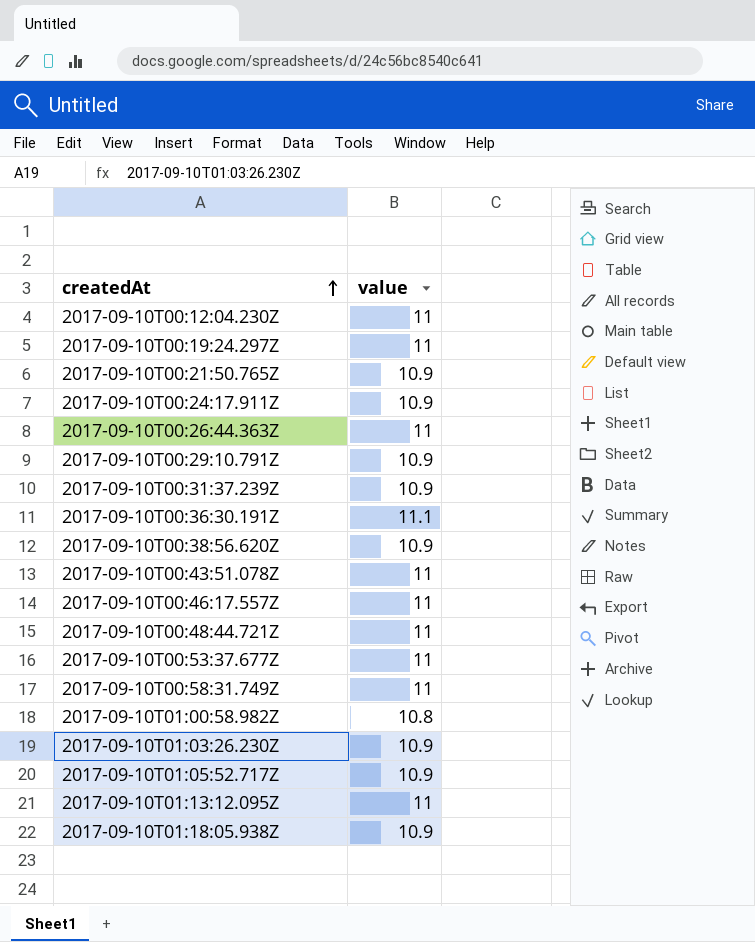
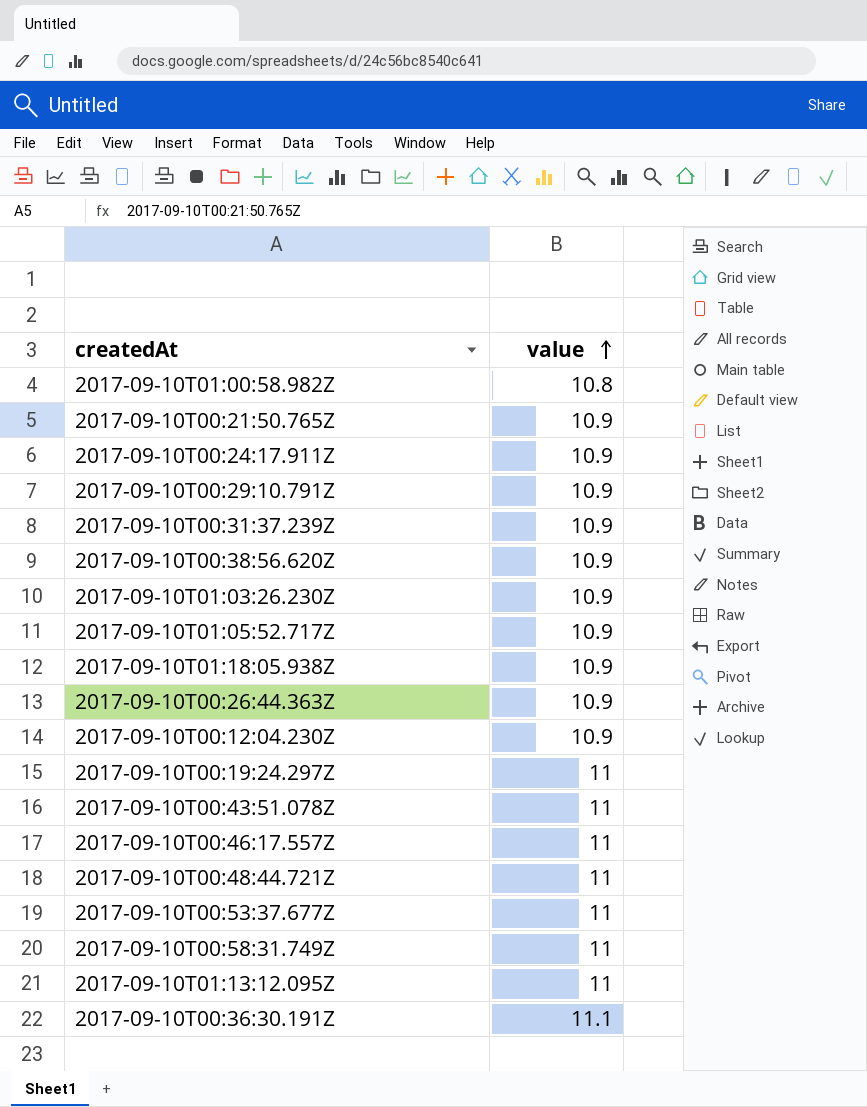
row order: createdAt ascending -> value ascending
2017-09-10T00:26:44.363Z | value: 11 -> 10.9
2017-09-10T00:12:04.230Z | value: 11 -> 10.9

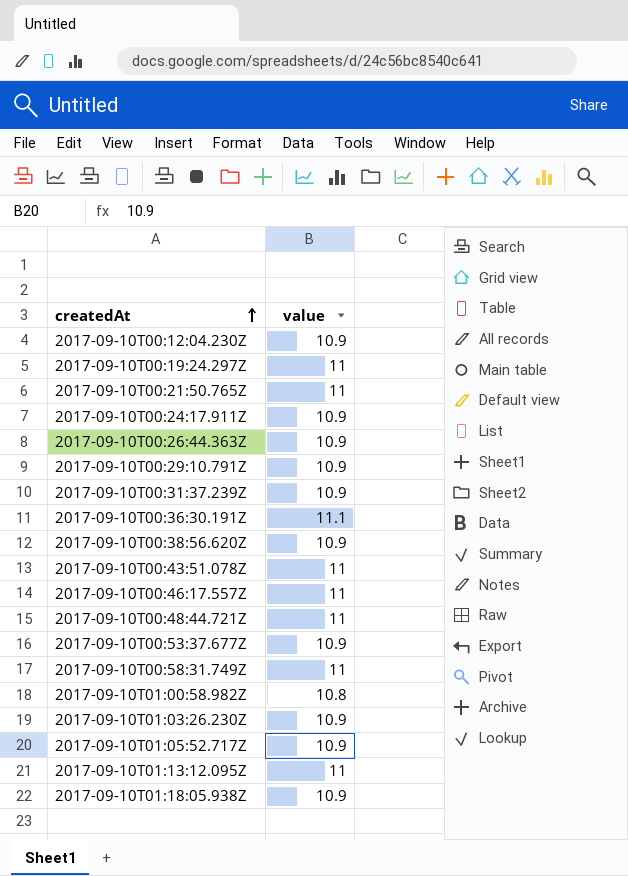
row order: value ascending -> createdAt ascending
2017-09-10T00:21:50.765Z | value: 10.9 -> 11
2017-09-10T00:53:37.677Z | value: 11 -> 10.9

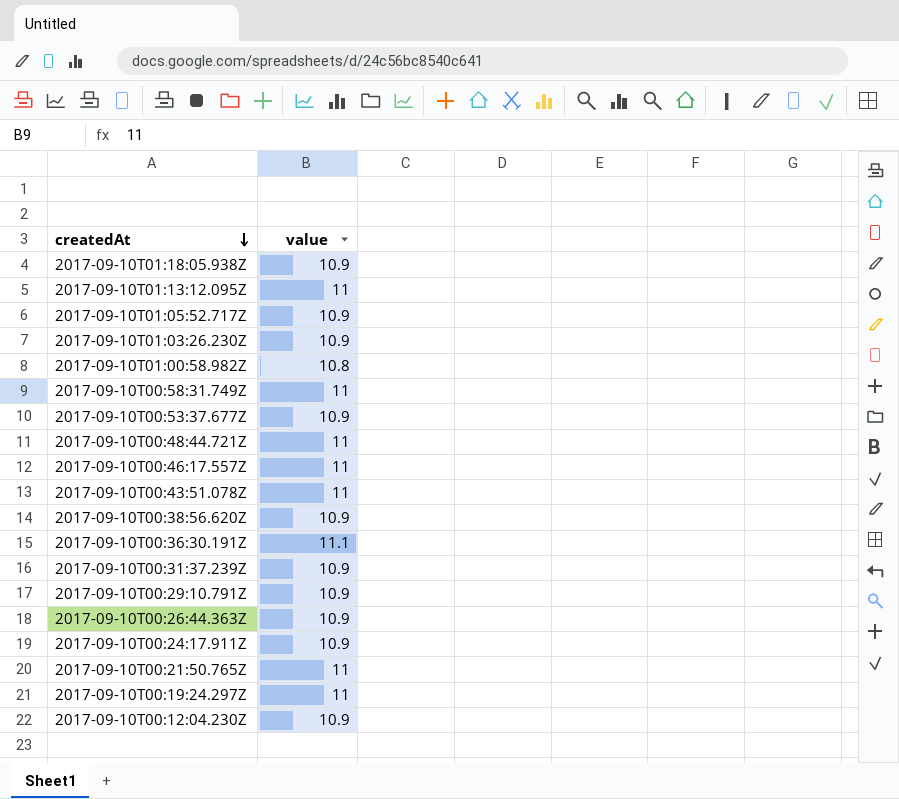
row order: createdAt ascending -> createdAt descending

